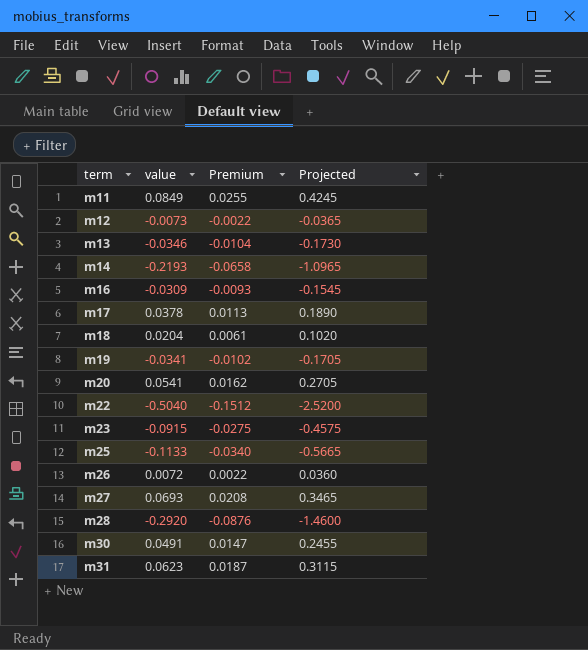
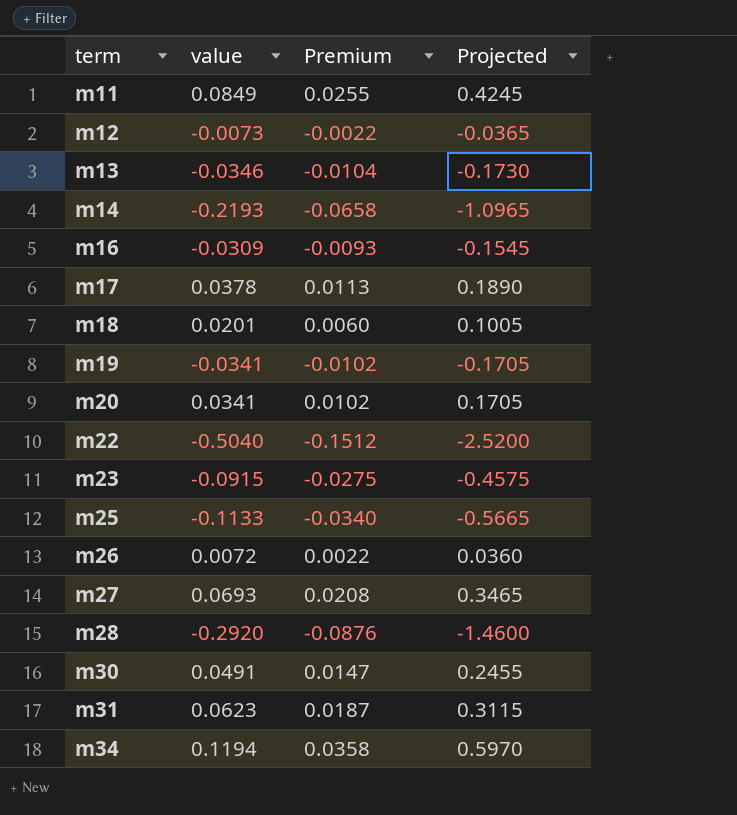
m18 | value: 0.0204 -> 0.0201
m18 | Premium: 0.0061 -> 0.0060
m18 | Projected: 0.1020 -> 0.1005
m20 | value: 0.0541 -> 0.0341
m20 | Premium: 0.0162 -> 0.0102
m20 | Projected: 0.2705 -> 0.1705
row m34: none -> 0.1194 | 0.0358 | 0.5970

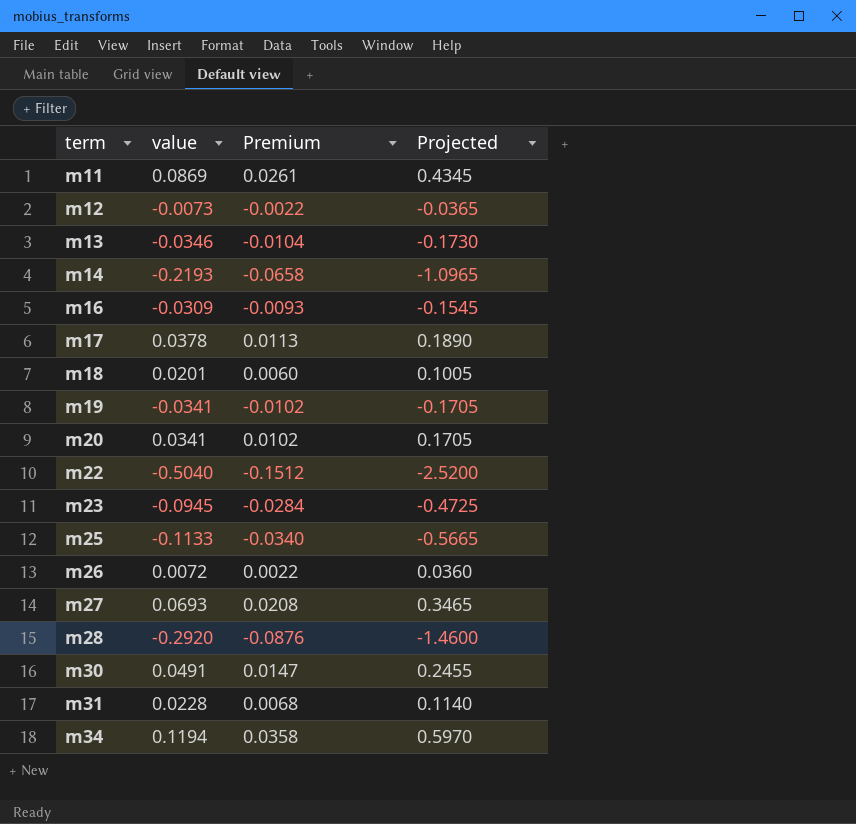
m11 | value: 0.0849 -> 0.0869
m11 | Premium: 0.0255 -> 0.0261
m11 | Projected: 0.4245 -> 0.4345
m23 | value: -0.0915 -> -0.0945
m23 | Premium: -0.0275 -> -0.0284
m23 | Projected: -0.4575 -> -0.4725
m31 | value: 0.0623 -> 0.0228
m31 | Premium: 0.0187 -> 0.0068
m31 | Projected: 0.3115 -> 0.1140

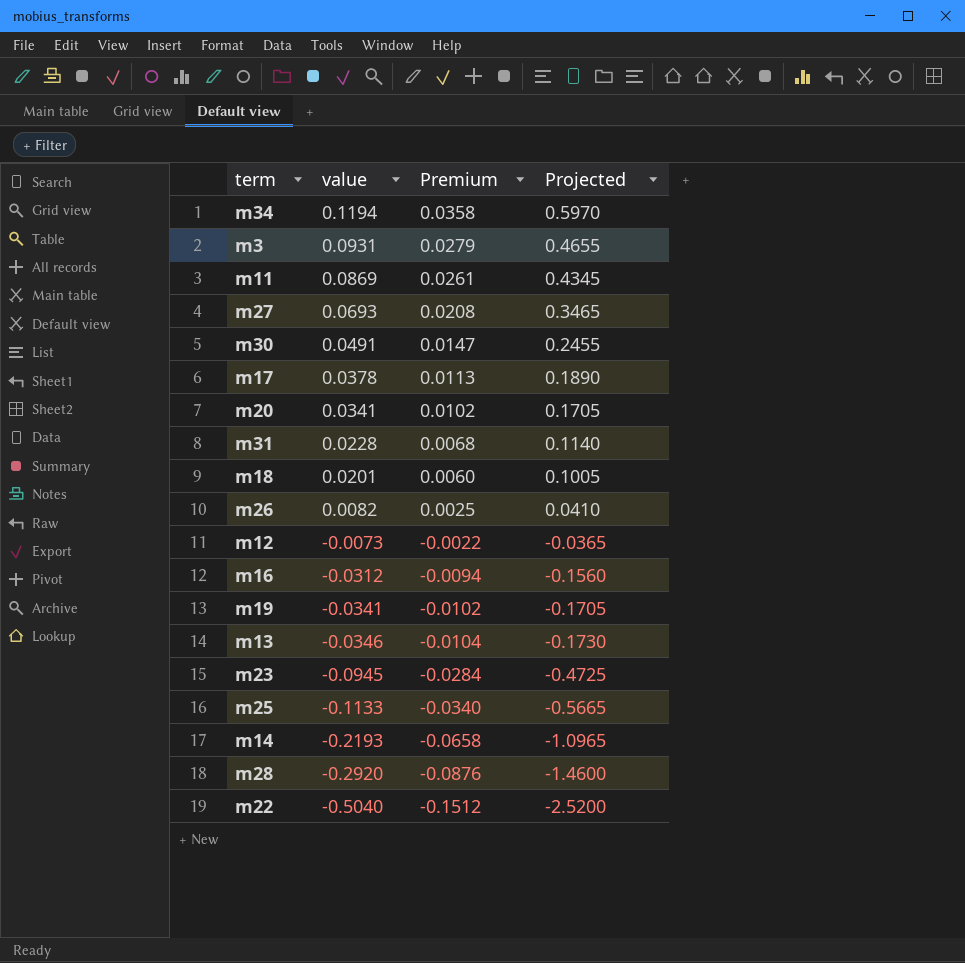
row order: term ascending -> value descending
row m3: none -> 0.0931 | 0.0279 | 0.4655
m26 | value: 0.0072 -> 0.0082
m26 | Premium: 0.0022 -> 0.0025
m26 | Projected: 0.0360 -> 0.0410
m16 | value: -0.0309 -> -0.0312
m16 | Premium: -0.0093 -> -0.0094
m16 | Projected: -0.1545 -> -0.1560

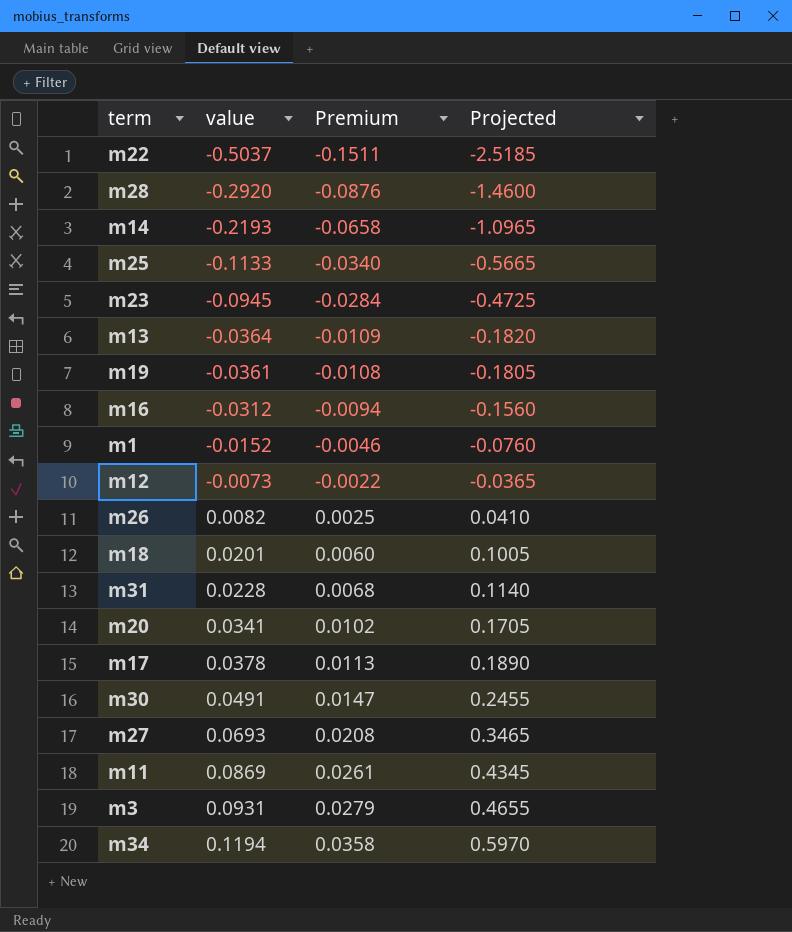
row order: value descending -> value ascending
m22 | value: -0.5040 -> -0.5037
m22 | Premium: -0.1512 -> -0.1511
m22 | Projected: -2.5200 -> -2.5185
m13 | value: -0.0346 -> -0.0364
m13 | Premium: -0.0104 -> -0.0109
m13 | Projected: -0.1730 -> -0.1820
m19 | value: -0.0341 -> -0.0361
m19 | Premium: -0.0102 -> -0.0108
m19 | Projected: -0.1705 -> -0.1805
row m1: none -> -0.0152 | -0.0046 | -0.0760

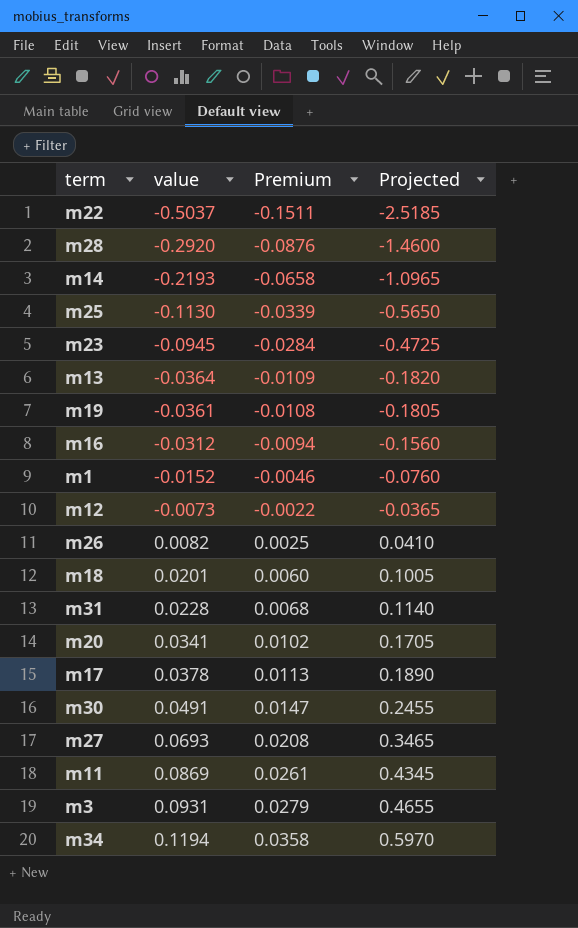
m25 | value: -0.1133 -> -0.1130
m25 | Premium: -0.0340 -> -0.0339
m25 | Projected: -0.5665 -> -0.5650

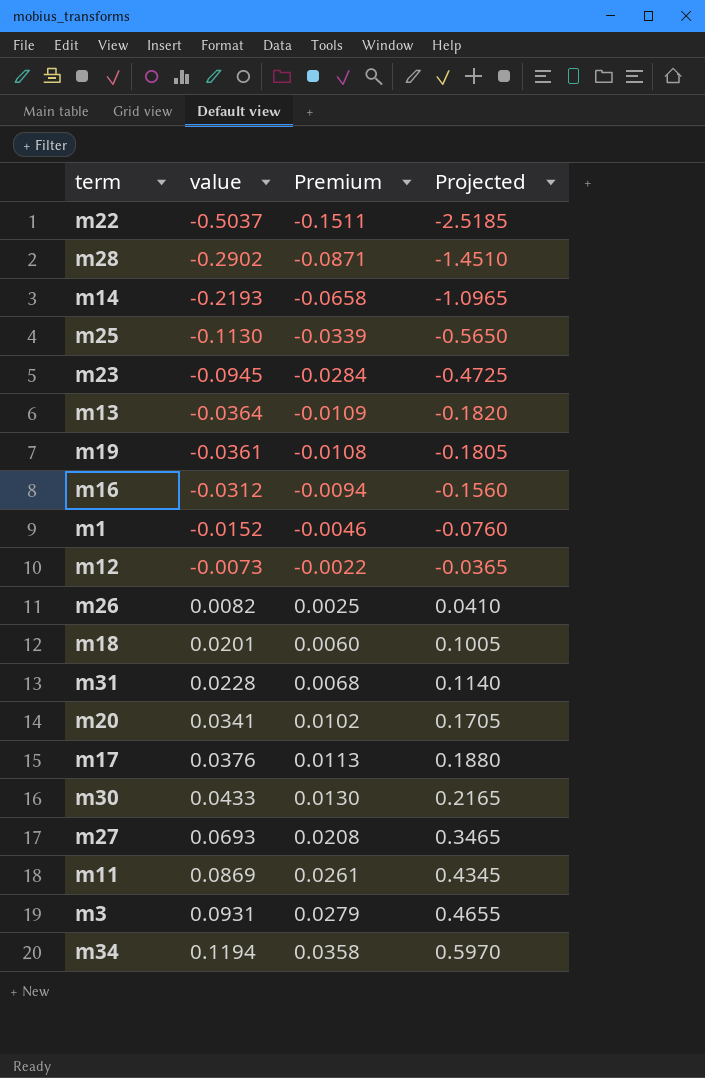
m28 | value: -0.2920 -> -0.2902
m28 | Premium: -0.0876 -> -0.0871
m28 | Projected: -1.4600 -> -1.4510
m17 | value: 0.0378 -> 0.0376
m17 | Projected: 0.1890 -> 0.1880
m30 | value: 0.0491 -> 0.0433
m30 | Premium: 0.0147 -> 0.0130
m30 | Projected: 0.2455 -> 0.2165

